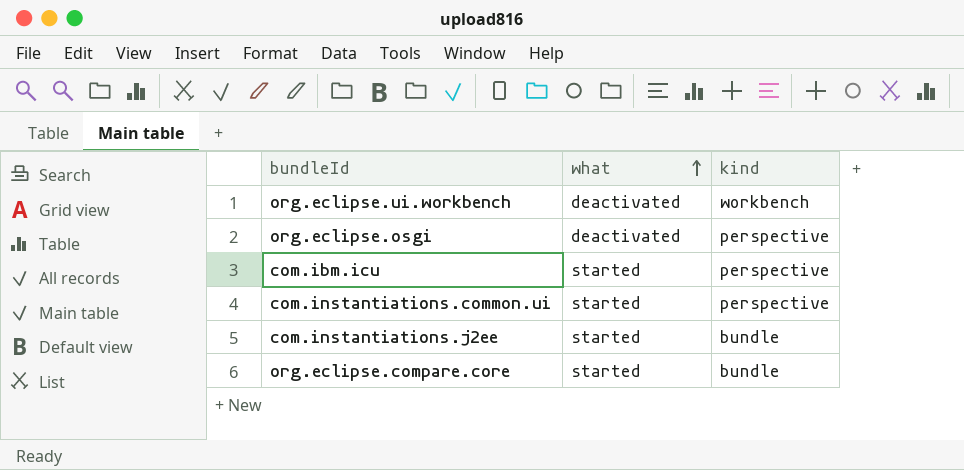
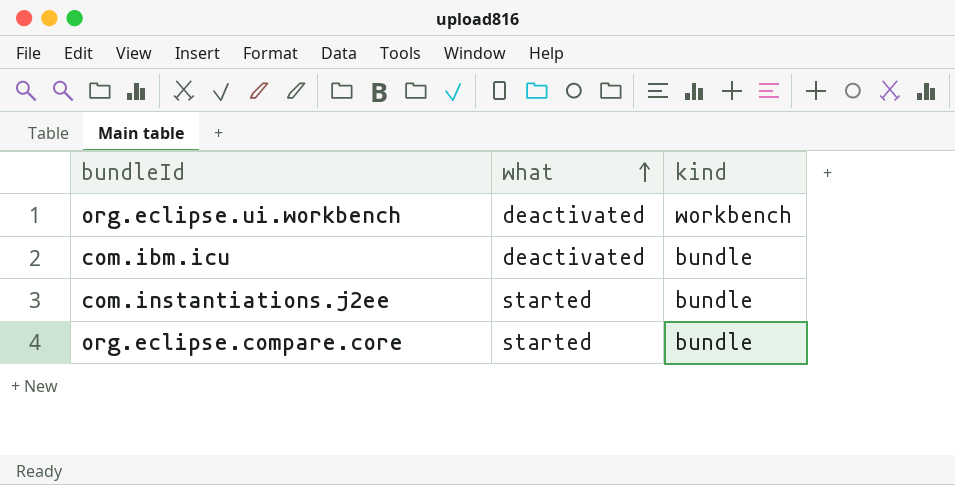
row org.eclipse.osgi: deactivated | perspective -> none
row com.instantiations.common.ui: started | perspective -> none
com.ibm.icu | what: started -> deactivated
com.ibm.icu | kind: perspective -> bundle

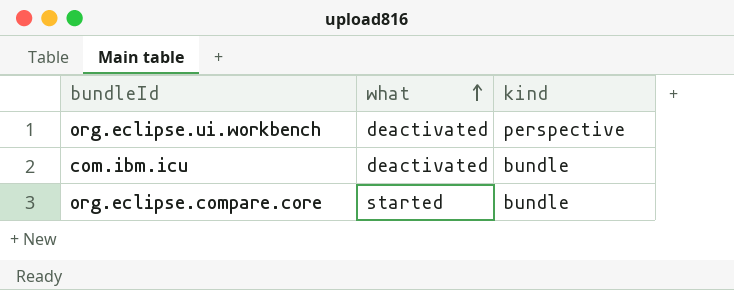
row com.instantiations.j2ee: started | bundle -> none
org.eclipse.ui.workbench | kind: workbench -> perspective

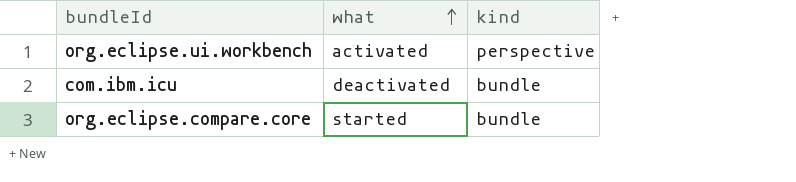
org.eclipse.ui.workbench | what: deactivated -> activated

